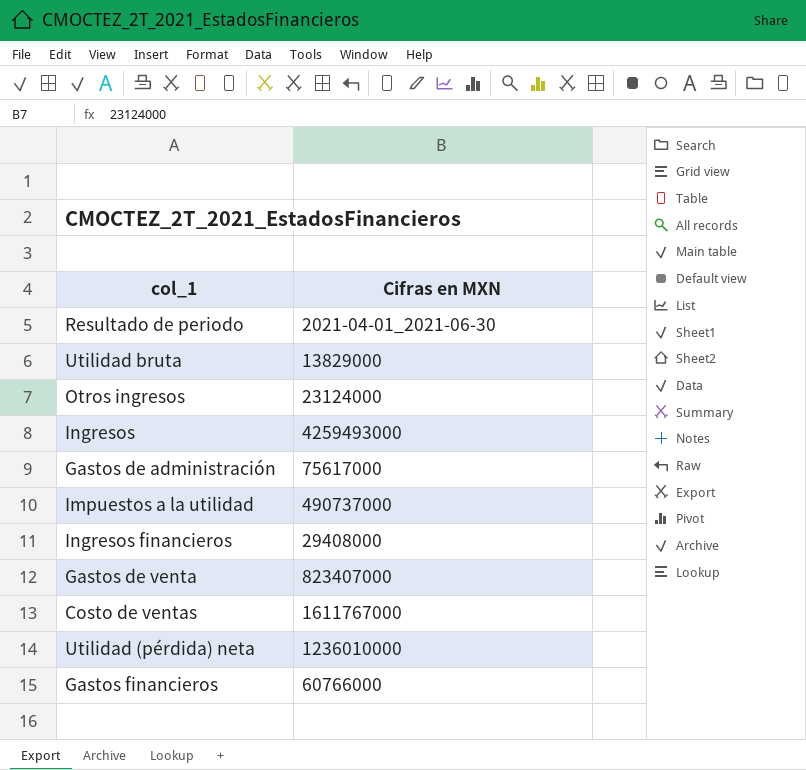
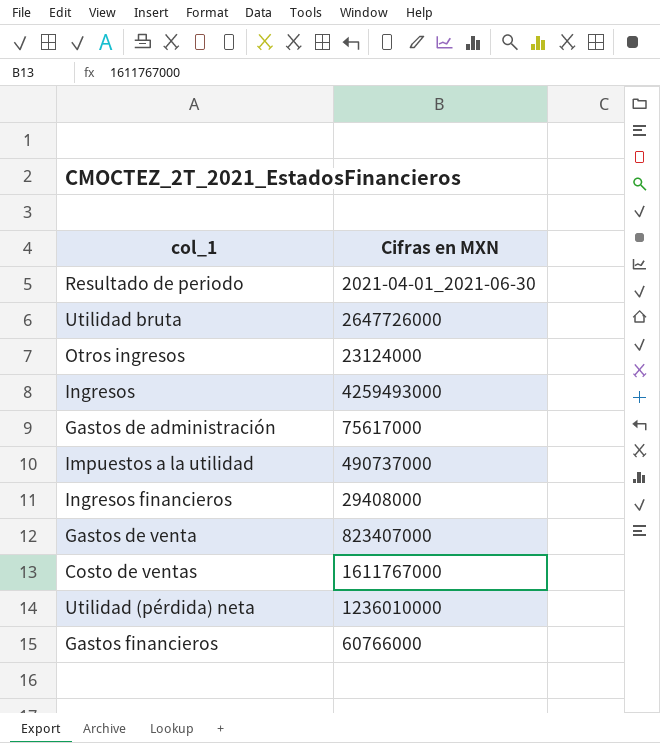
Utilidad bruta | Cifras en MXN: 13829000 -> 2647726000

